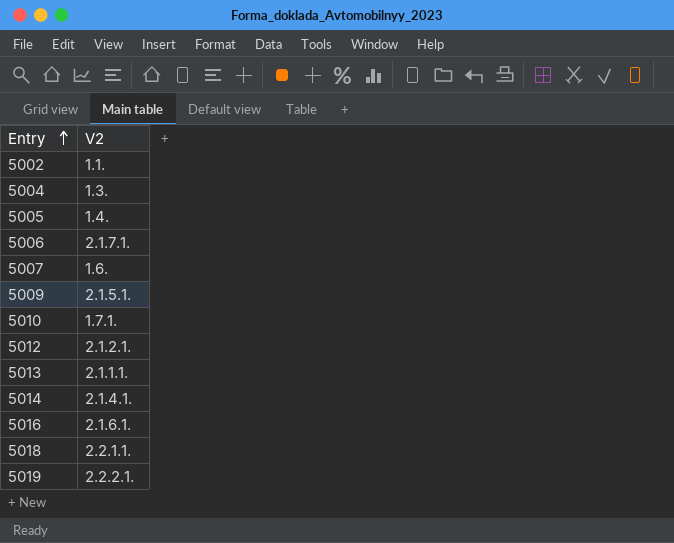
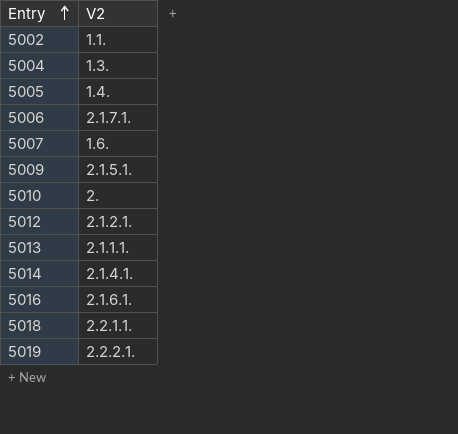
5010 | V2: 1.7.1. -> 2.

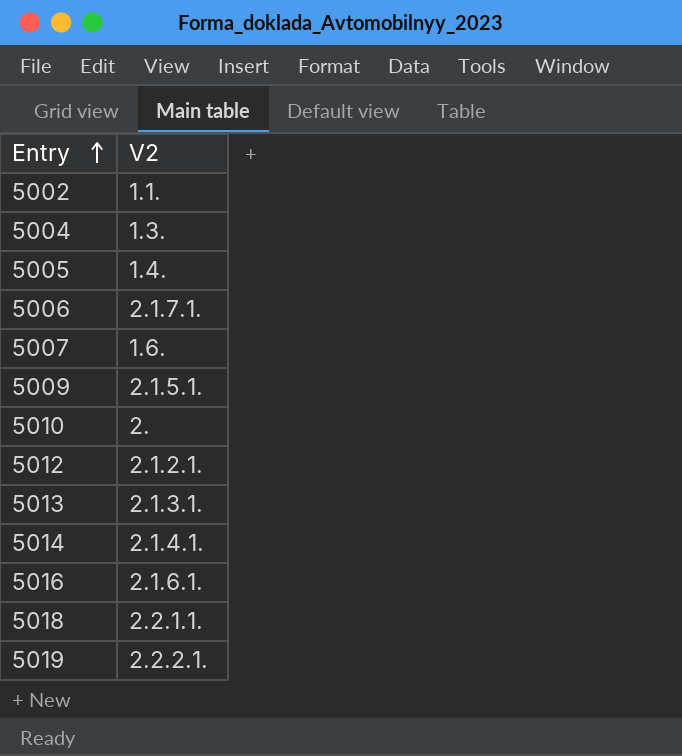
5013 | V2: 2.1.1.1. -> 2.1.3.1.

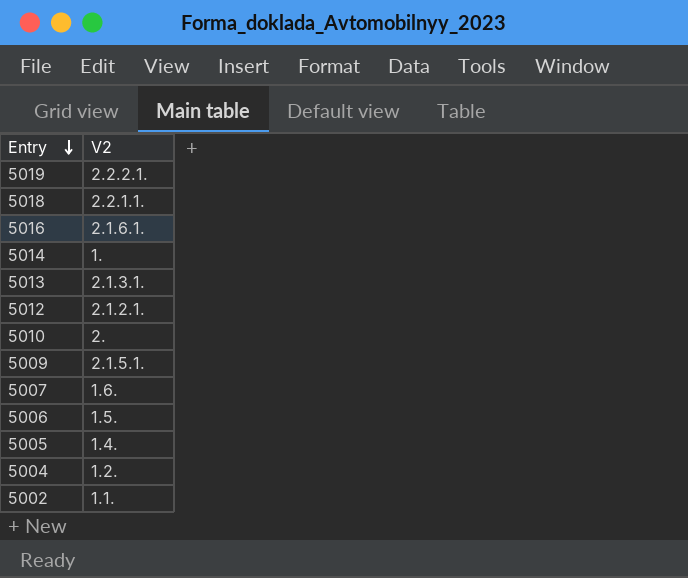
row order: Entry ascending -> Entry descending
5014 | V2: 2.1.4.1. -> 1.
5006 | V2: 2.1.7.1. -> 1.5.
5004 | V2: 1.3. -> 1.2.

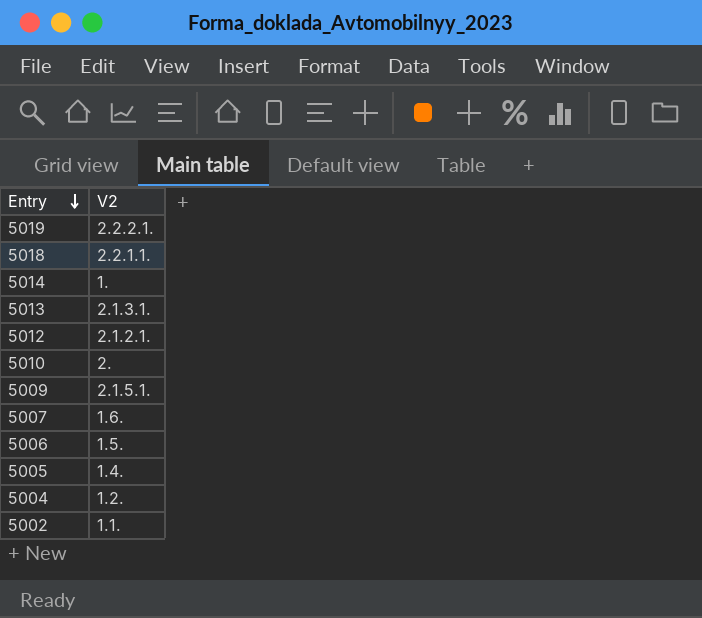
row 5016: 2.1.6.1. -> none

